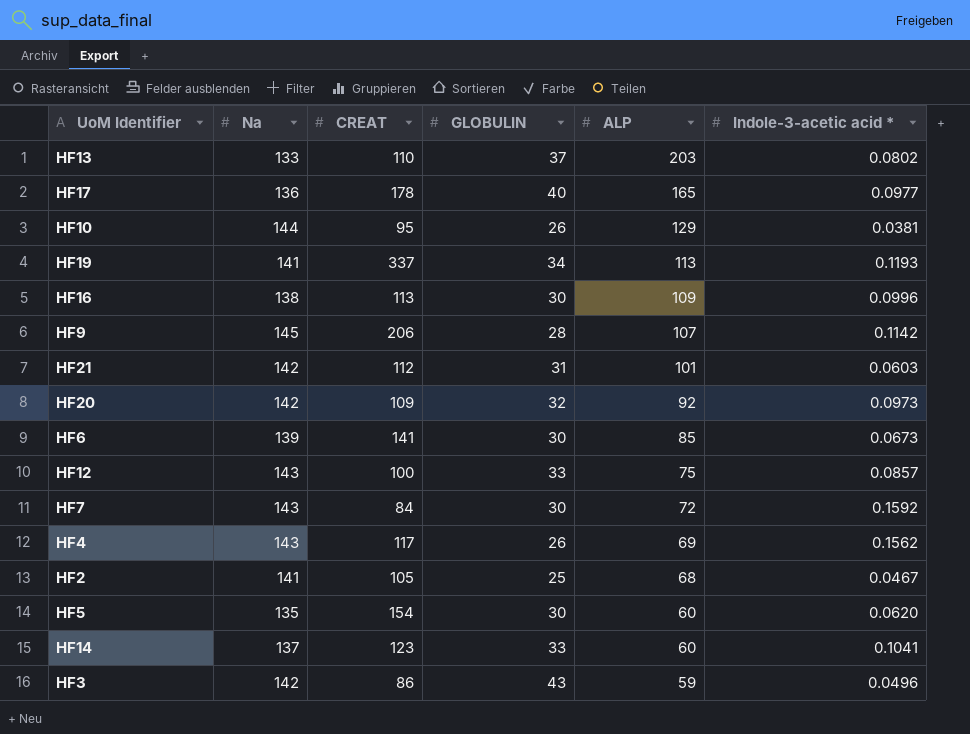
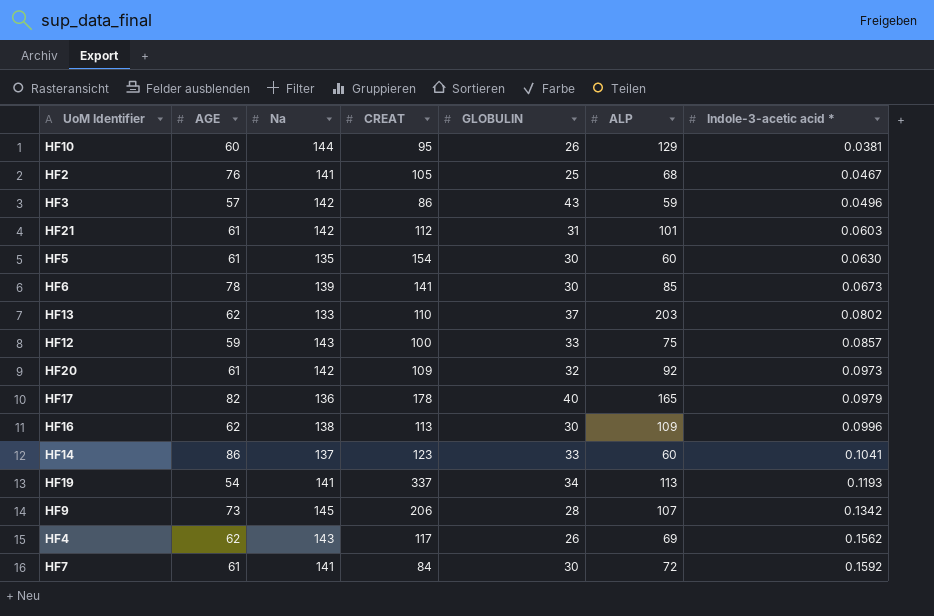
row order: ALP descending -> Indole-3-acetic acid * ascending
column AGE | position: none -> 2
HF5 | Indole-3-acetic acid *: 0.0620 -> 0.0630
HF17 | Indole-3-acetic acid *: 0.0977 -> 0.0979
HF9 | Indole-3-acetic acid *: 0.1142 -> 0.1342
HF7 | Na: 143 -> 141

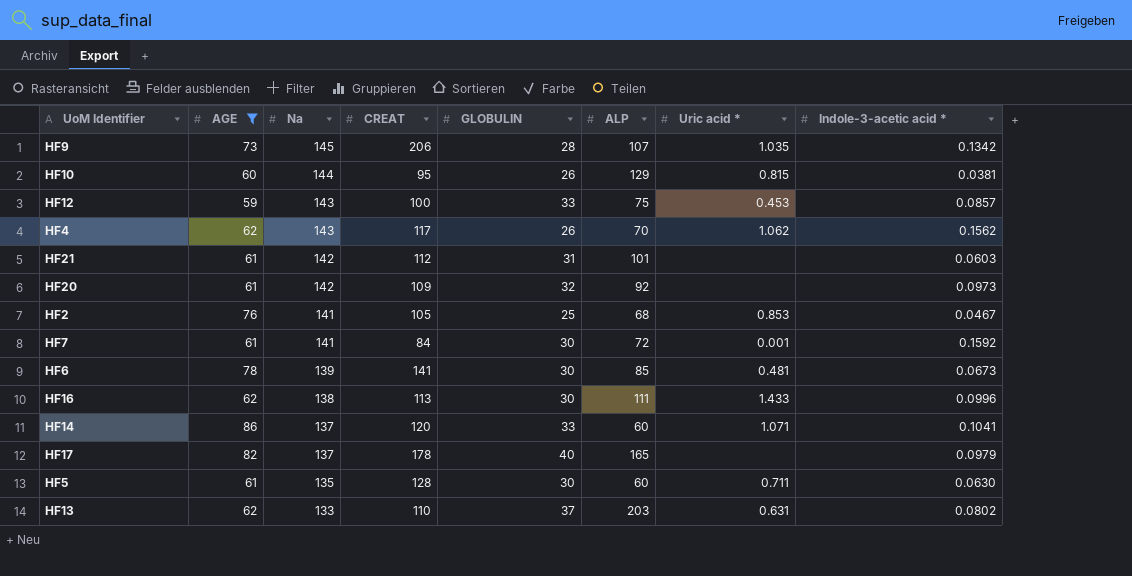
filter: none -> AGE >= 59
row order: Indole-3-acetic acid * ascending -> Na descending
column Uric acid * | position: none -> 7
HF4 | ALP: 69 -> 70
HF16 | ALP: 109 -> 111
HF14 | CREAT: 123 -> 120
HF17 | Na: 136 -> 137
HF5 | CREAT: 154 -> 128

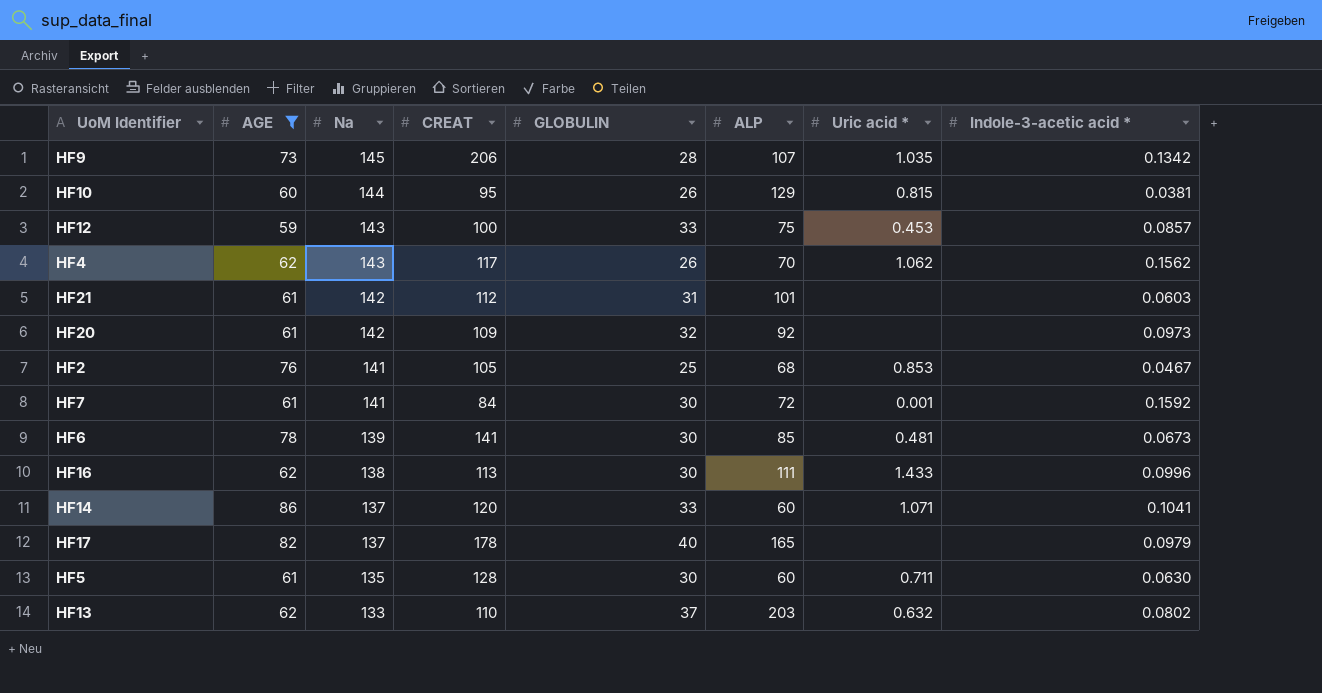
HF13 | Uric acid *: 0.631 -> 0.632

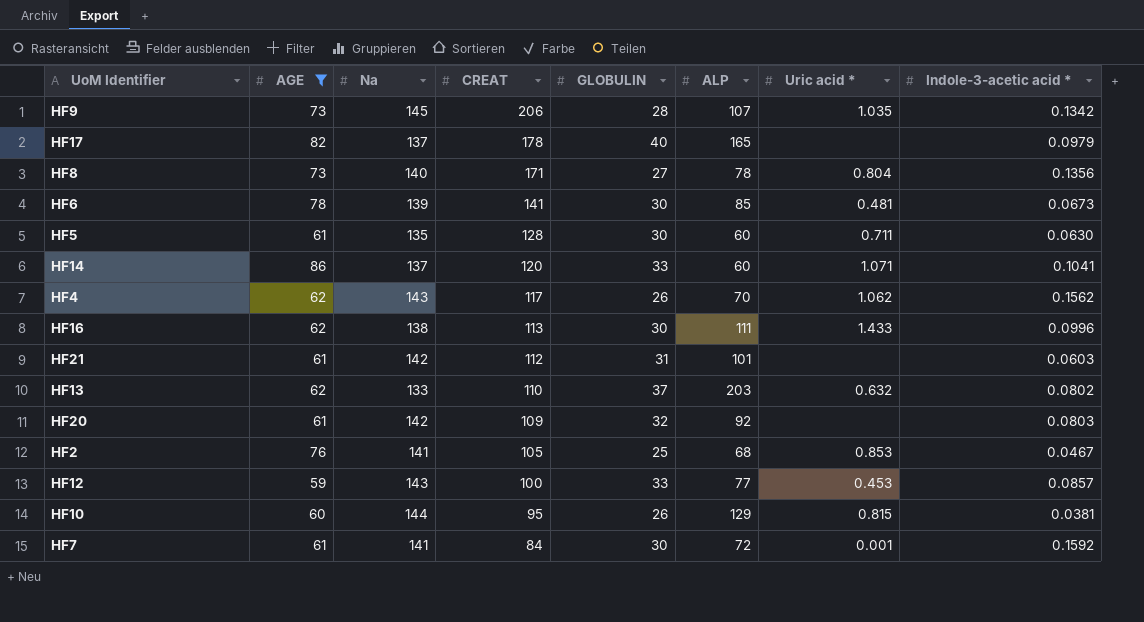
row order: Na descending -> CREAT descending
row HF8: none -> 73 | 140 | 171 | 27 | 78 | 0.804 | 0.1356
HF20 | Indole-3-acetic acid *: 0.0973 -> 0.0803
HF12 | ALP: 75 -> 77

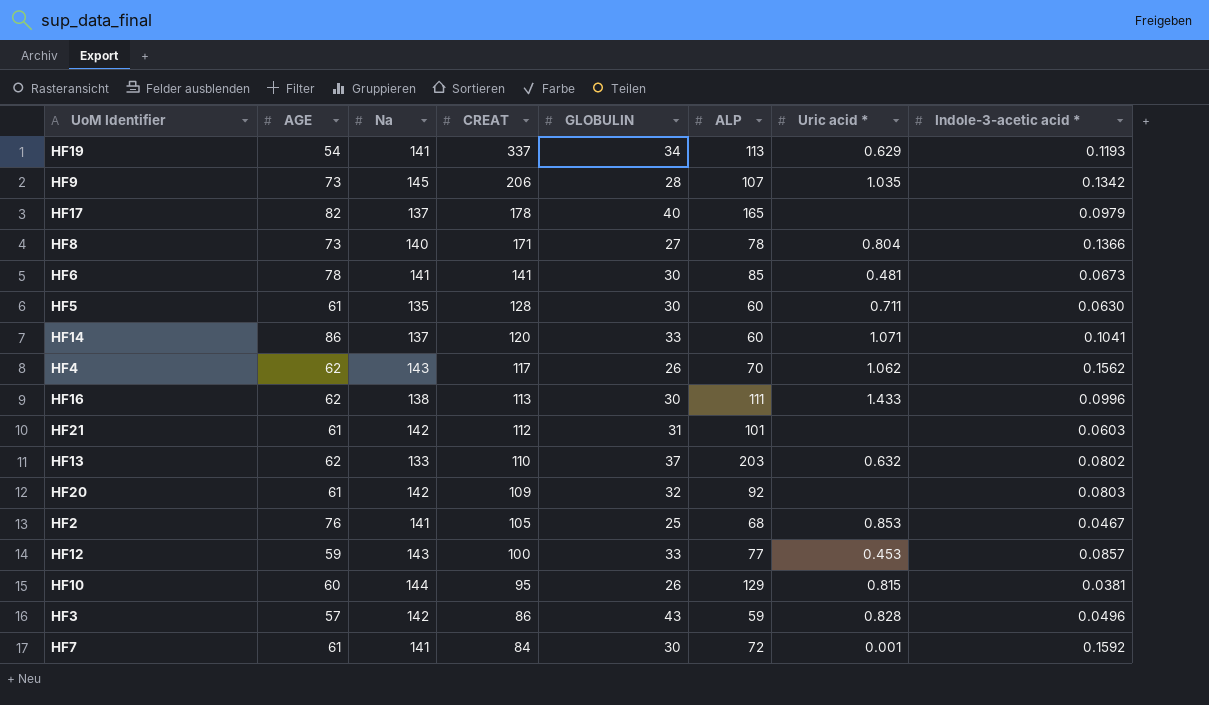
filter: AGE >= 59 -> none
HF8 | Indole-3-acetic acid *: 0.1356 -> 0.1366
HF6 | Na: 139 -> 141

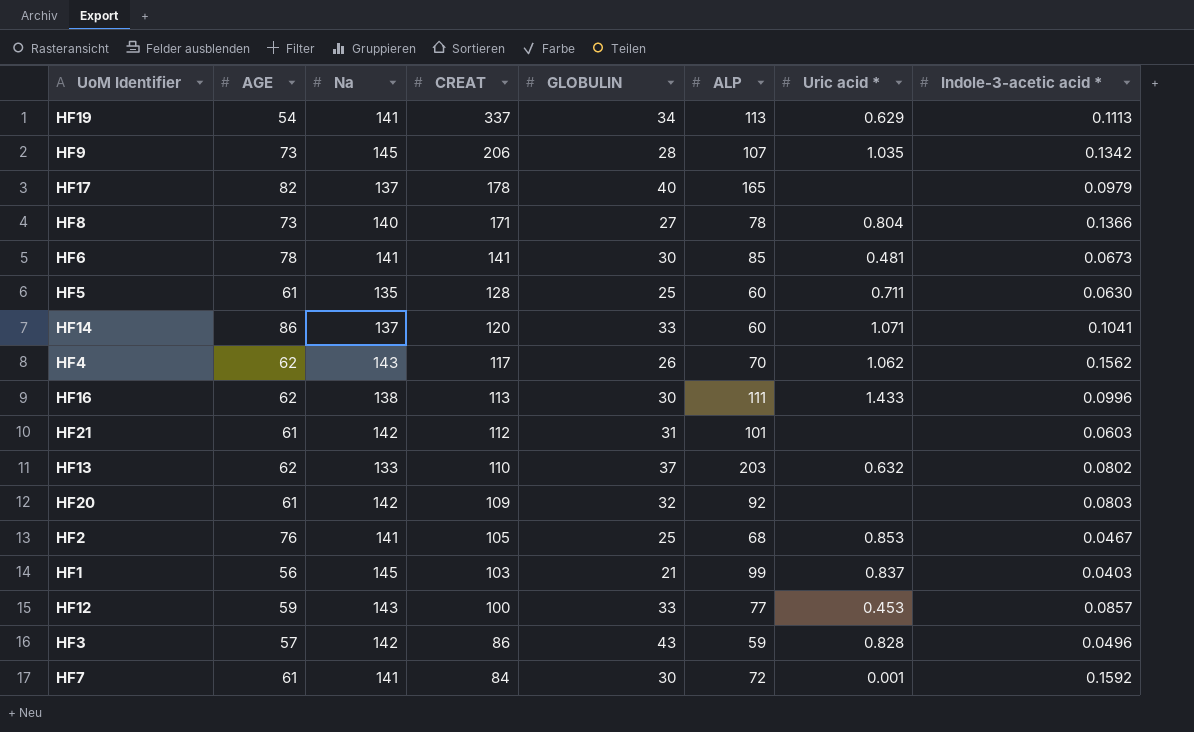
row HF10: 60 | 144 | 95 | 26 | 129 | 0.815 | 0.0381 -> none
HF19 | Indole-3-acetic acid *: 0.1193 -> 0.1113
HF5 | GLOBULIN: 30 -> 25
row HF1: none -> 56 | 145 | 103 | 21 | 99 | 0.837 | 0.0403

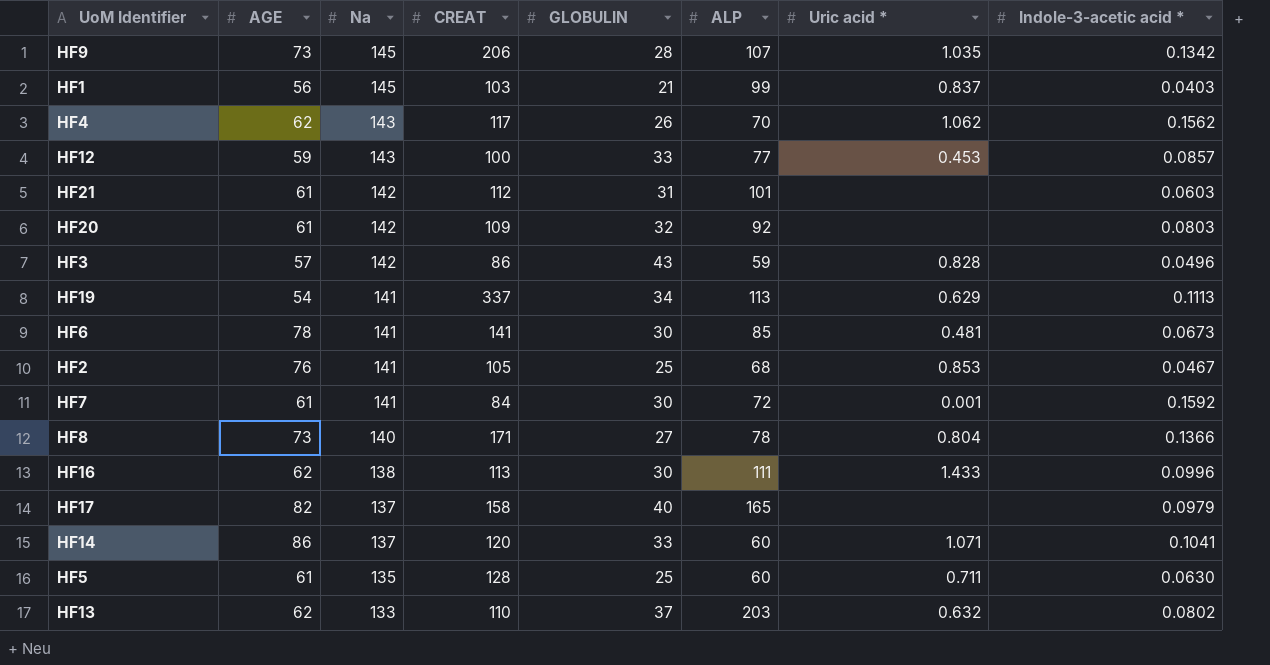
row order: CREAT descending -> Na descending
HF17 | CREAT: 178 -> 158

